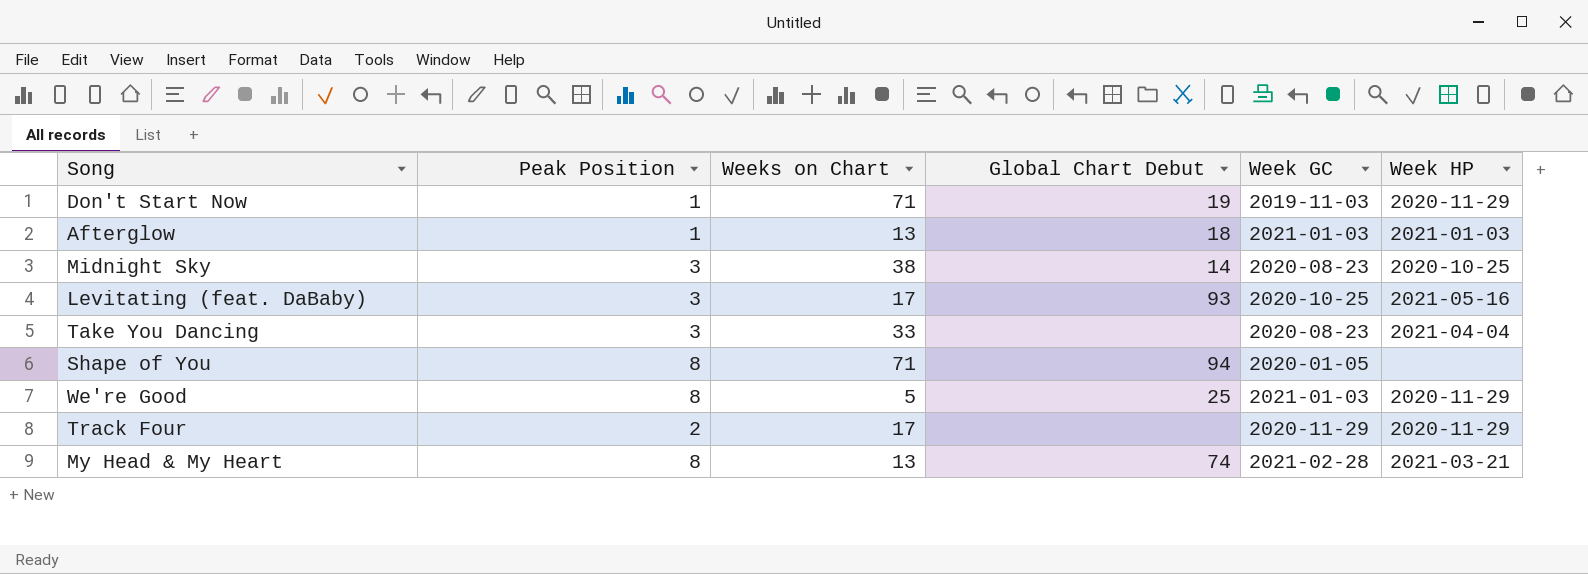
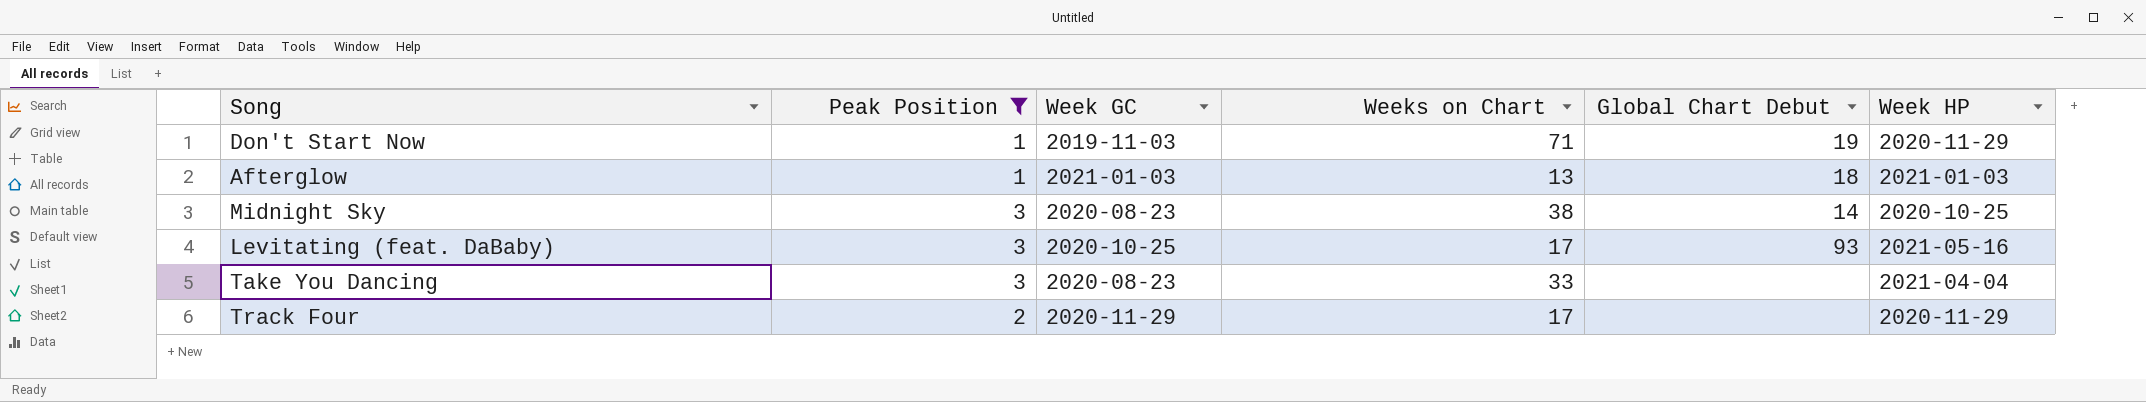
filter: none -> Peak Position != 8
column Week GC | position: 5 -> 3

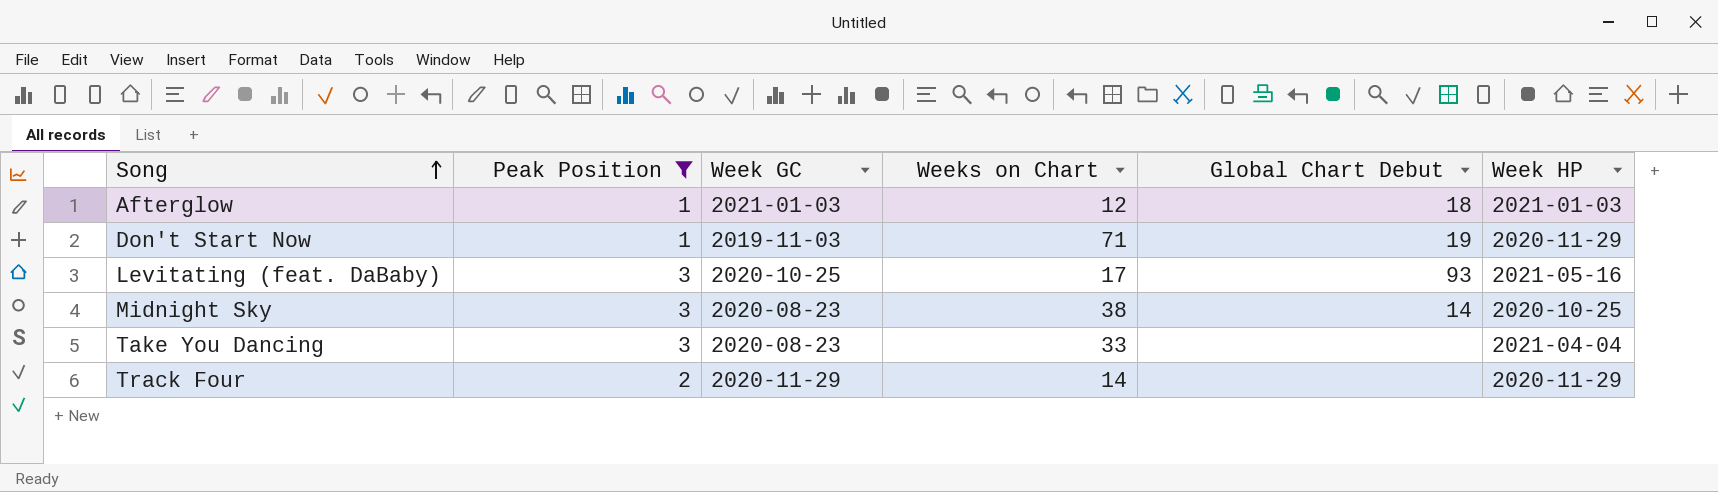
row order: none -> Song ascending
Afterglow | Weeks on Chart: 13 -> 12
Track Four | Weeks on Chart: 17 -> 14

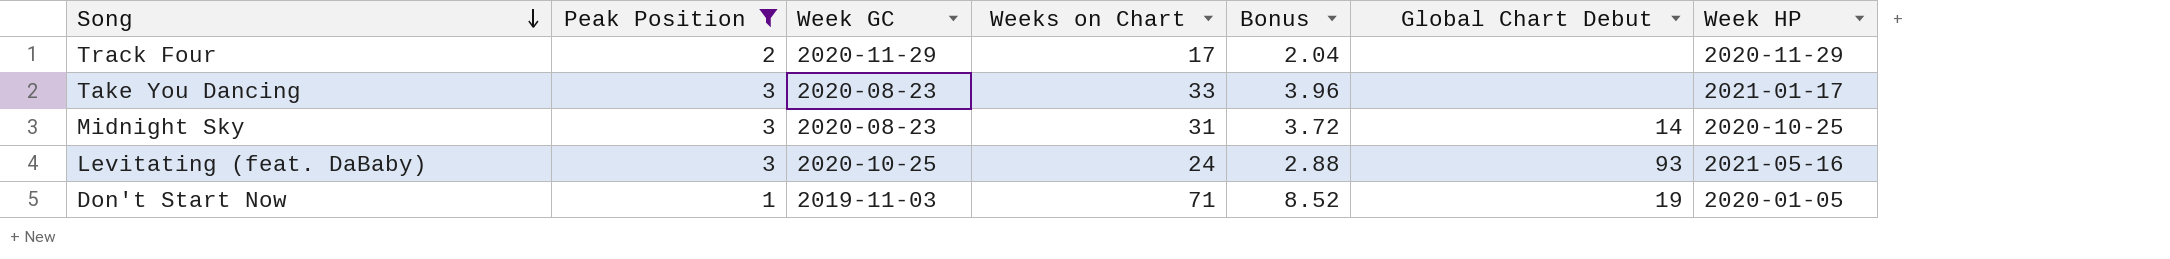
row order: Song ascending -> Song descending
column Bonus | formula: none -> [Weeks on Chart] * 0.12
row Afterglow: 1 | 2021-01-03 | 12 | 18 | 2021-01-03 -> none
Track Four | Weeks on Chart: 14 -> 17
Take You Dancing | Week HP: 2021-04-04 -> 2021-01-17
Midnight Sky | Weeks on Chart: 38 -> 31
Levitating (feat. DaBaby) | Weeks on Chart: 17 -> 24
Don't Start Now | Week HP: 2020-11-29 -> 2020-01-05

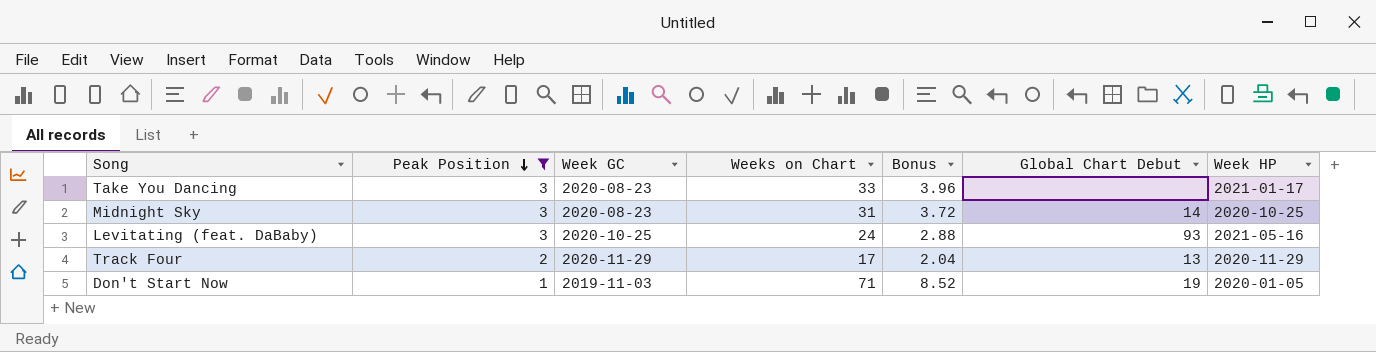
row order: Song descending -> Peak Position descending
Track Four | Global Chart Debut: none -> 13

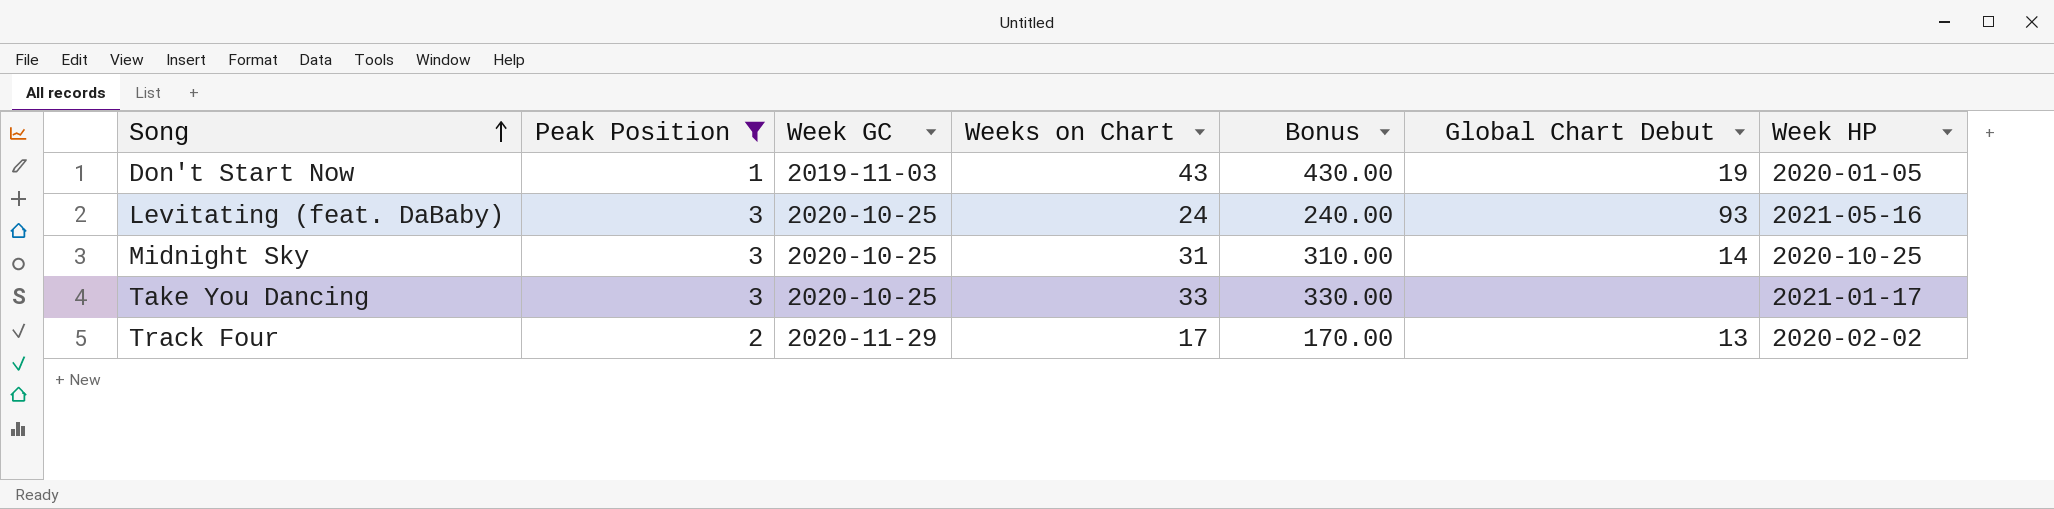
row order: Peak Position descending -> Song ascending
column Bonus | formula: [Weeks on Chart] * 0.12 -> [Weeks on Chart] * 10
Don't Start Now | Weeks on Chart: 71 -> 43
Midnight Sky | Week GC: 2020-08-23 -> 2020-10-25
Take You Dancing | Week GC: 2020-08-23 -> 2020-10-25
Track Four | Week HP: 2020-11-29 -> 2020-02-02

